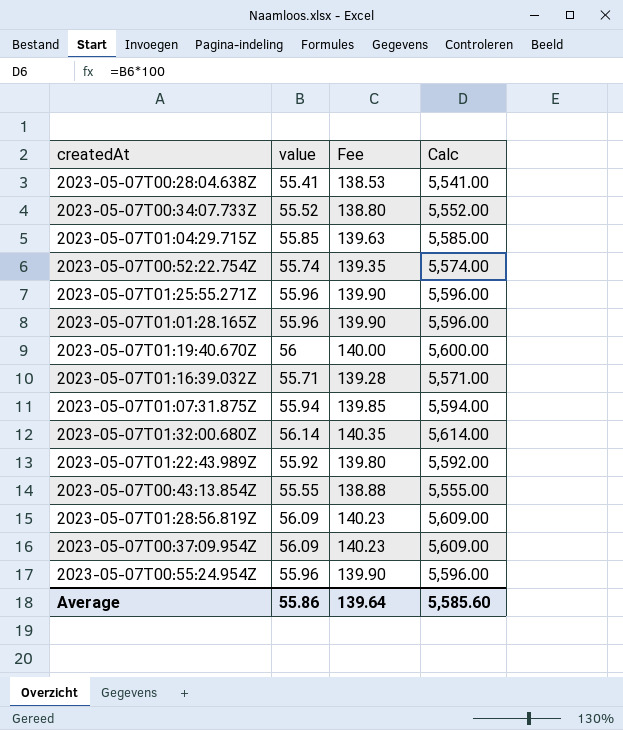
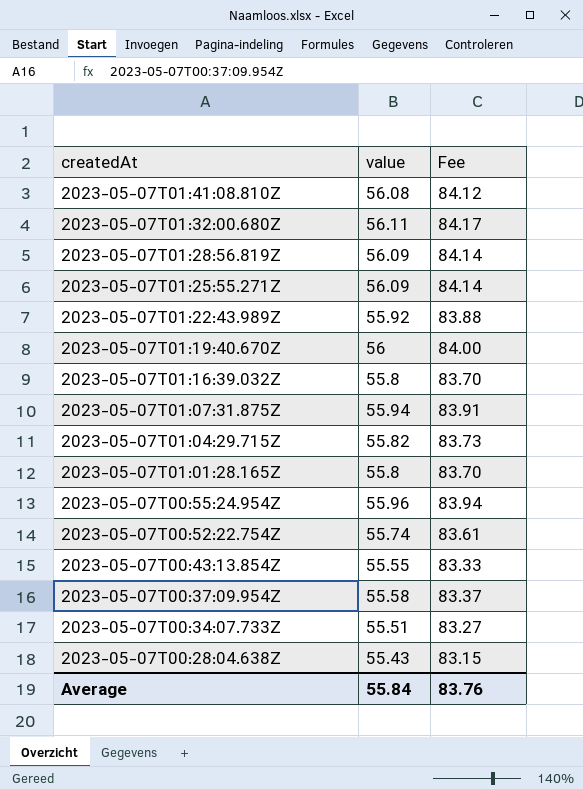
row order: none -> createdAt descending
column Calc | formula: [value] * 100 -> none
column Fee | formula: [value] * 2.5 -> [value] * 1.5
row 2023-05-07T01:41:08.810Z: none -> 56.08 | 84.12
2023-05-07T01:32:00.680Z | value: 56.14 -> 56.11
2023-05-07T01:25:55.271Z | value: 55.96 -> 56.09
2023-05-07T01:16:39.032Z | value: 55.71 -> 55.8
2023-05-07T01:04:29.715Z | value: 55.85 -> 55.82
2023-05-07T01:01:28.165Z | value: 55.96 -> 55.8
2023-05-07T00:37:09.954Z | value: 56.09 -> 55.58
2023-05-07T00:34:07.733Z | value: 55.52 -> 55.51
2023-05-07T00:28:04.638Z | value: 55.41 -> 55.43
Average | value: 55.86 -> 55.84
Average | Fee: 139.64 -> 83.76

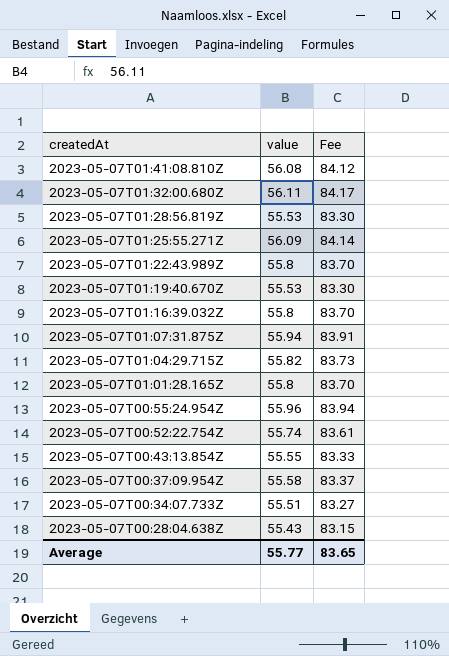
2023-05-07T01:28:56.819Z | value: 56.09 -> 55.53
2023-05-07T01:28:56.819Z | Fee: 84.14 -> 83.30
2023-05-07T01:22:43.989Z | value: 55.92 -> 55.8
2023-05-07T01:22:43.989Z | Fee: 83.88 -> 83.70
2023-05-07T01:19:40.670Z | value: 56 -> 55.53
2023-05-07T01:19:40.670Z | Fee: 84.00 -> 83.30
Average | value: 55.84 -> 55.77
Average | Fee: 83.76 -> 83.65

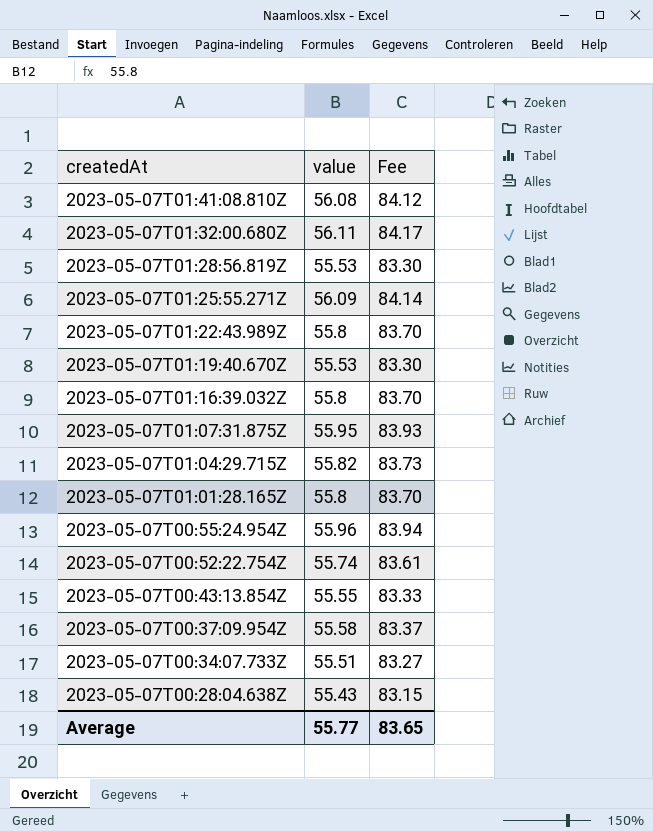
2023-05-07T01:07:31.875Z | value: 55.94 -> 55.95
2023-05-07T01:07:31.875Z | Fee: 83.91 -> 83.93

